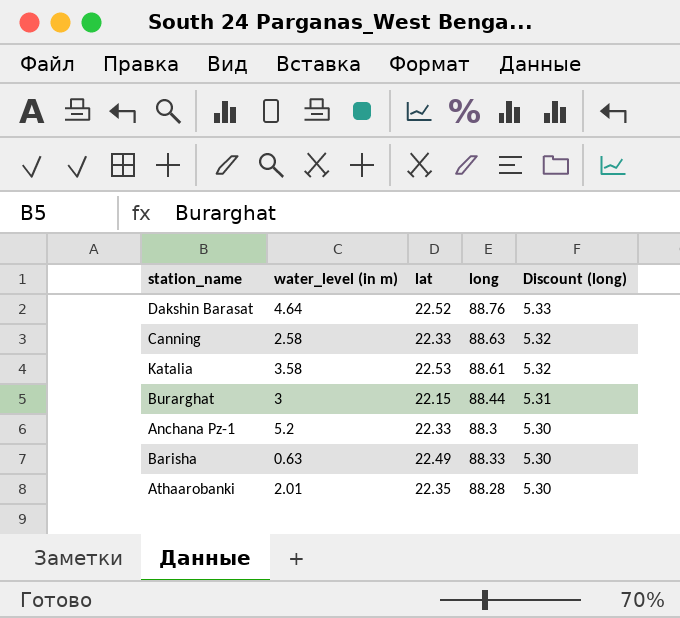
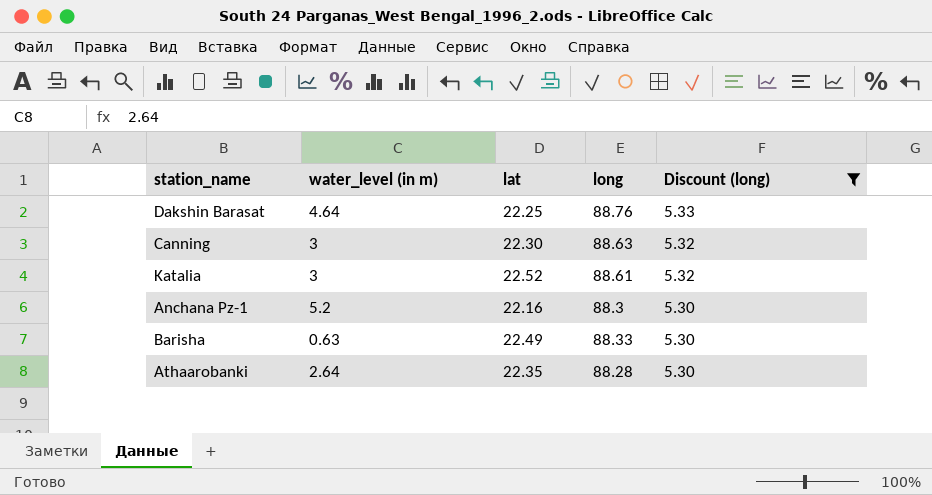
filter: none -> Discount (long) != 5.31
Dakshin Barasat | lat: 22.52 -> 22.25
Canning | water_level (in m): 2.58 -> 3
Canning | lat: 22.33 -> 22.30
Katalia | water_level (in m): 3.58 -> 3
Katalia | lat: 22.53 -> 22.52
Anchana Pz-1 | lat: 22.33 -> 22.16
Athaarobanki | water_level (in m): 2.01 -> 2.64

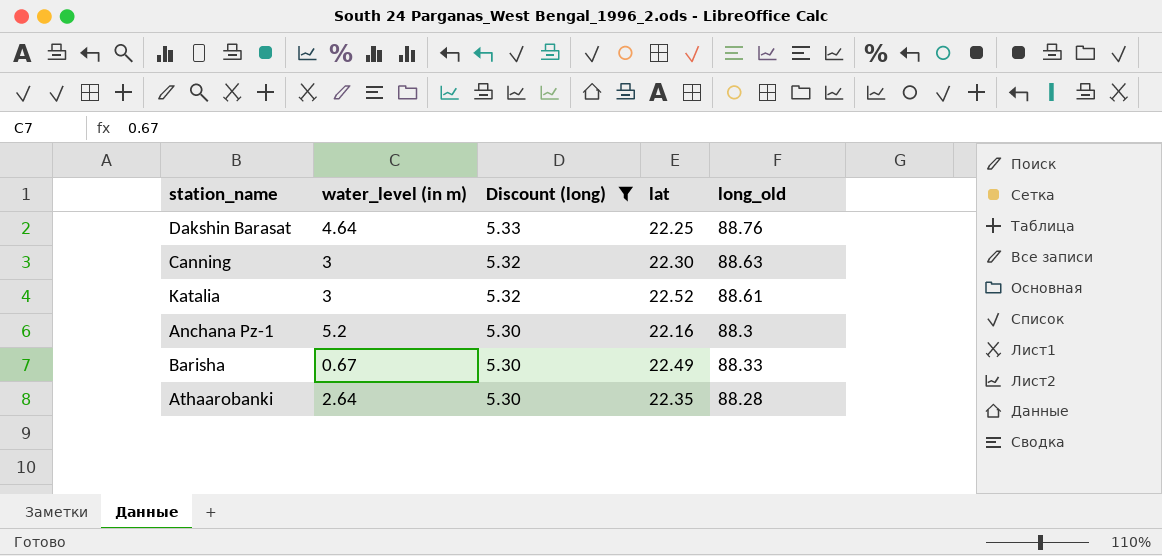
column Discount (long) | position: 5 -> 3
column name: long -> long_old
Barisha | water_level (in m): 0.63 -> 0.67

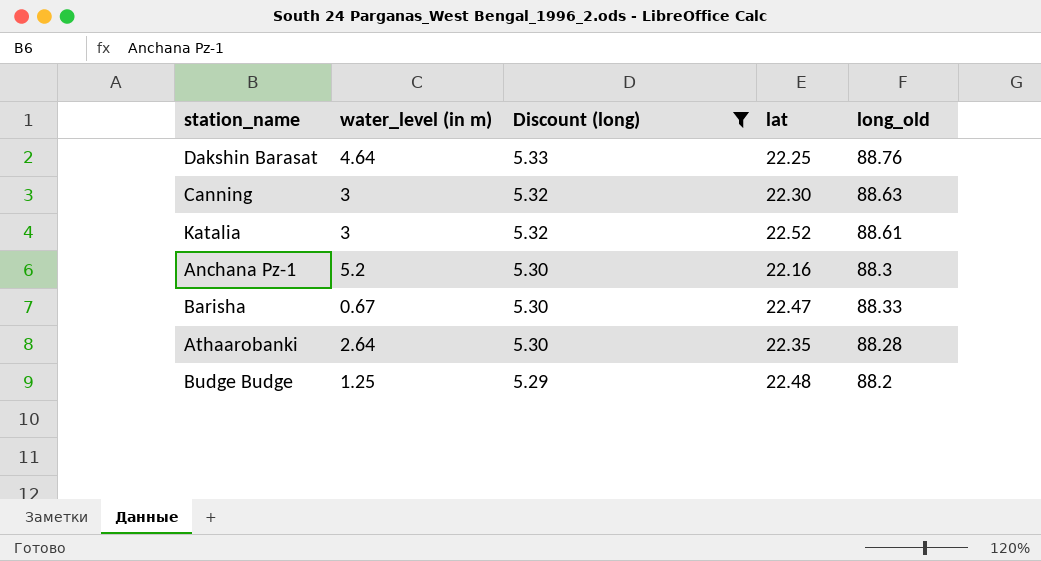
Barisha | lat: 22.49 -> 22.47
row Budge Budge: none -> 1.25 | 5.29 | 22.48 | 88.2

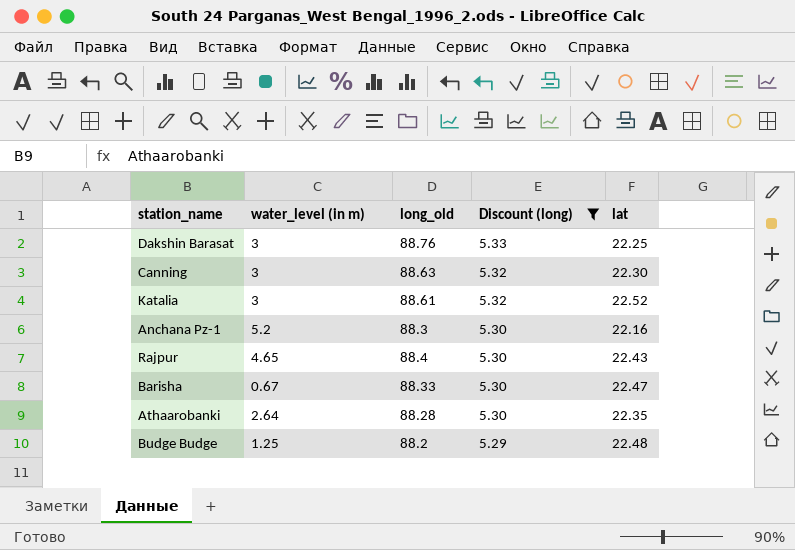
column long_old | position: 5 -> 3
Dakshin Barasat | water_level (in m): 4.64 -> 3
row Rajpur: none -> 4.65 | 88.4 | 5.30 | 22.43

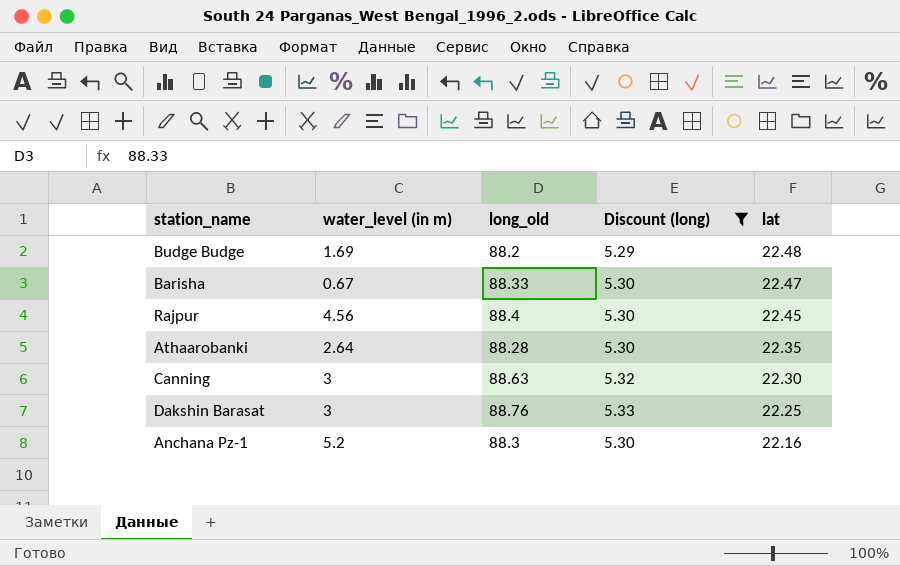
row order: Discount (long) descending -> lat descending
row Katalia: 3 | 88.61 | 5.32 | 22.52 -> none
Budge Budge | water_level (in m): 1.25 -> 1.69
Rajpur | water_level (in m): 4.65 -> 4.56
Rajpur | lat: 22.43 -> 22.45

